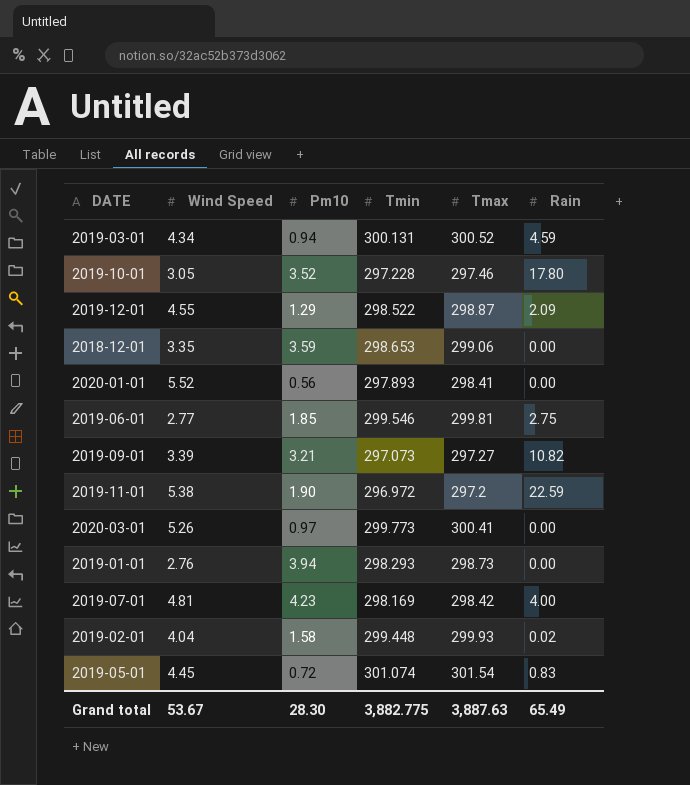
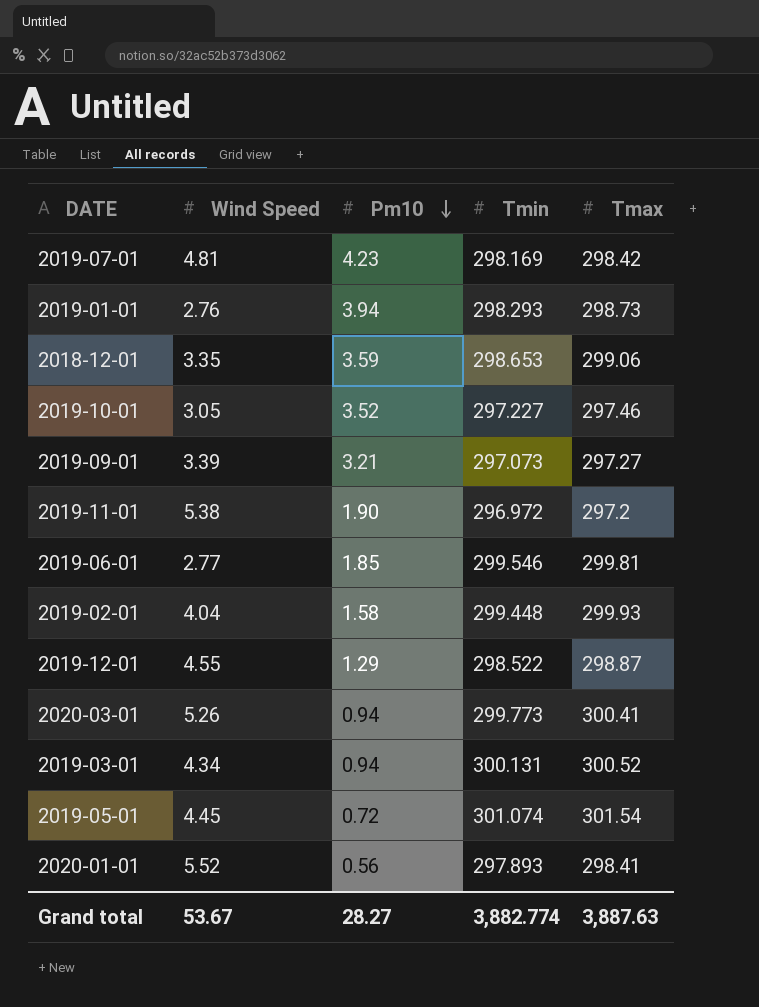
row order: none -> Pm10 descending
column Rain | position: 6 -> none
2019-10-01 | Tmin: 297.228 -> 297.227
2020-03-01 | Pm10: 0.97 -> 0.94
Grand total | Pm10: 28.30 -> 28.27
Grand total | Tmin: 3,882.775 -> 3,882.774

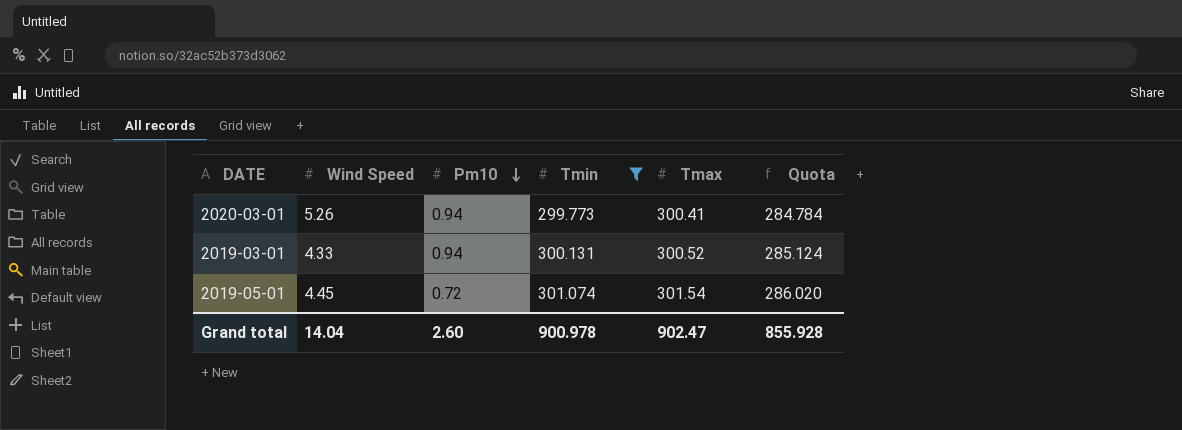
filter: none -> Tmin >= 299.773
column Quota | formula: none -> [Tmin] * 0.95
2019-03-01 | Wind Speed: 4.34 -> 4.33
Grand total | Wind Speed: 53.67 -> 14.04
Grand total | Pm10: 28.27 -> 2.60
Grand total | Tmin: 3,882.774 -> 900.978
Grand total | Tmax: 3,887.63 -> 902.47

